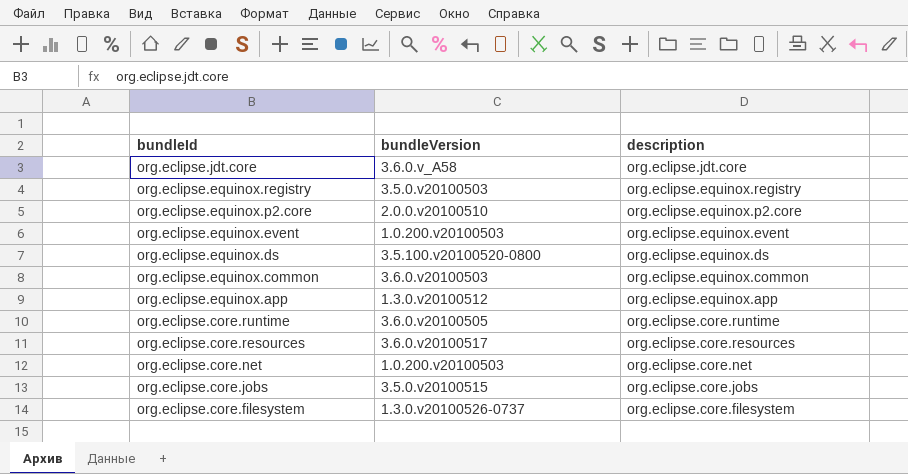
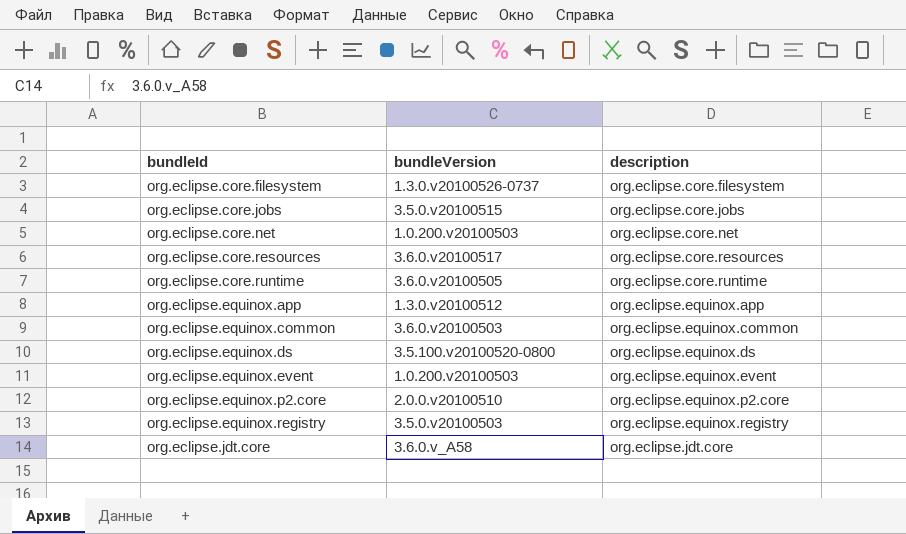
row order: bundleId descending -> bundleId ascending

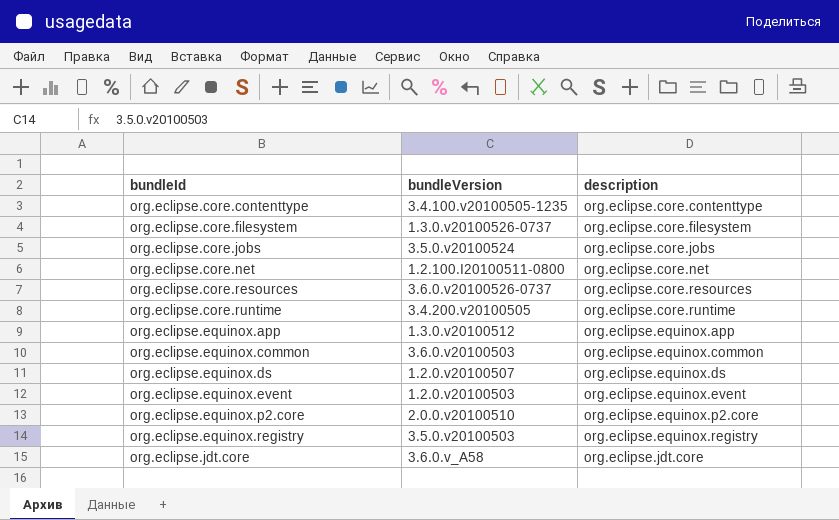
row org.eclipse.core.contenttype: none -> 3.4.100.v20100505-1235 | org.eclipse.core.contenttype
org.eclipse.core.jobs | bundleVersion: 3.5.0.v20100515 -> 3.5.0.v20100524
org.eclipse.core.net | bundleVersion: 1.0.200.v20100503 -> 1.2.100.I20100511-0800
org.eclipse.core.resources | bundleVersion: 3.6.0.v20100517 -> 3.6.0.v20100526-0737
org.eclipse.core.runtime | bundleVersion: 3.6.0.v20100505 -> 3.4.200.v20100505
org.eclipse.equinox.ds | bundleVersion: 3.5.100.v20100520-0800 -> 1.2.0.v20100507
org.eclipse.equinox.event | bundleVersion: 1.0.200.v20100503 -> 1.2.0.v20100503

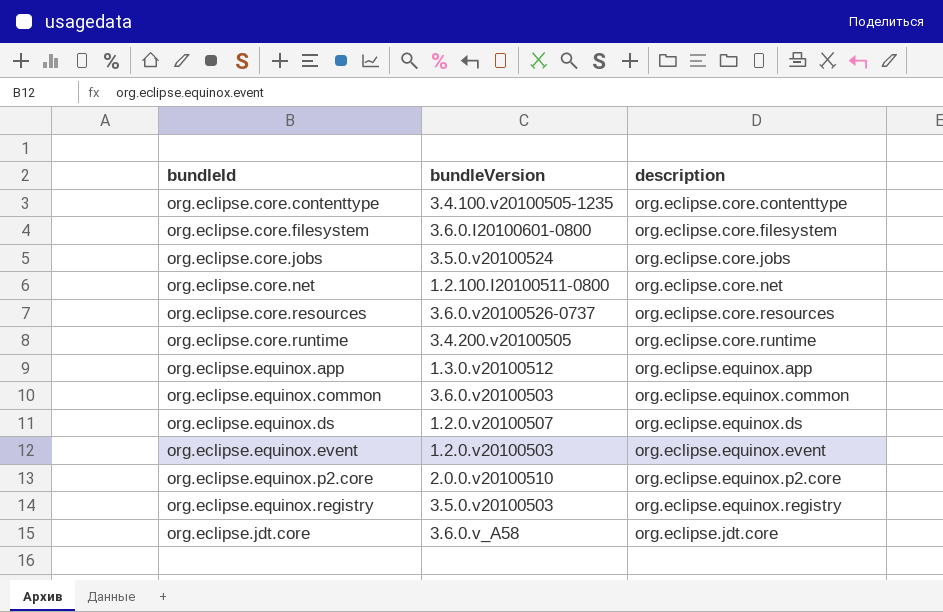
org.eclipse.core.filesystem | bundleVersion: 1.3.0.v20100526-0737 -> 3.6.0.I20100601-0800

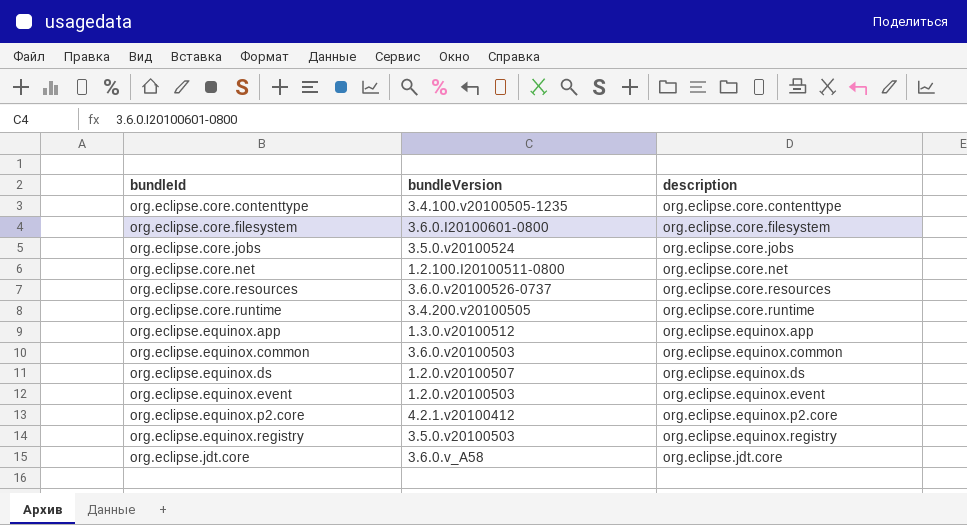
org.eclipse.equinox.p2.core | bundleVersion: 2.0.0.v20100510 -> 4.2.1.v20100412

